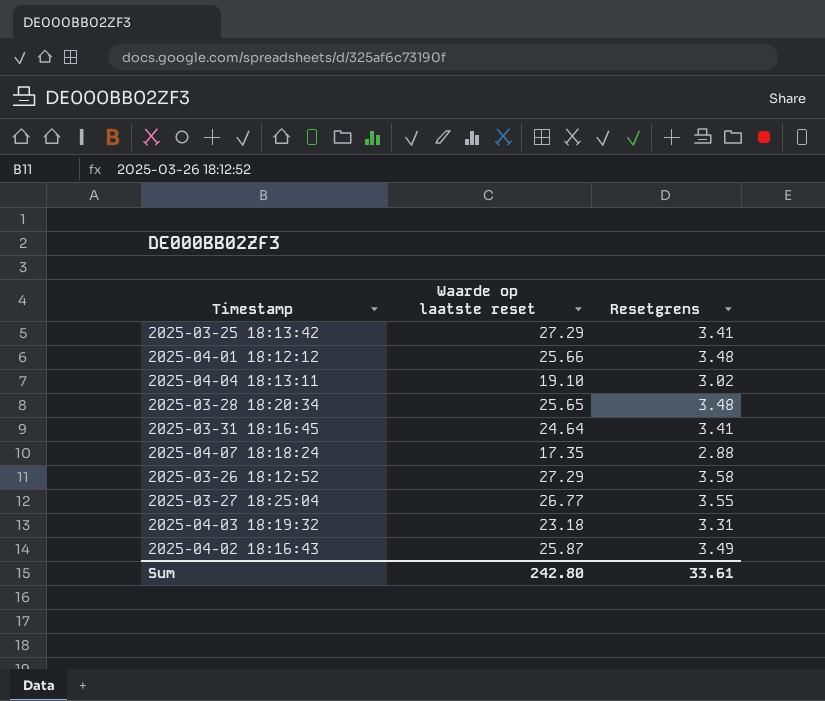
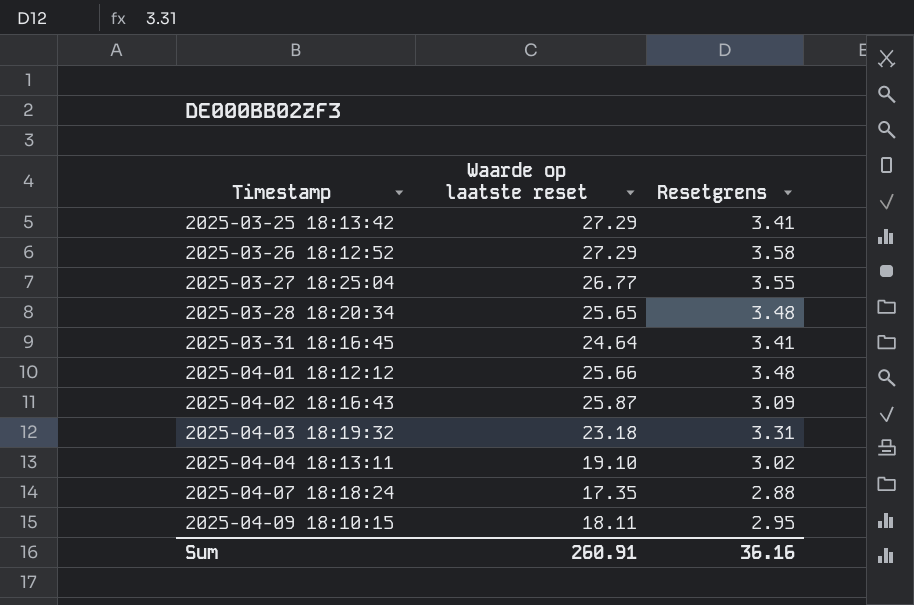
row order: none -> Timestamp ascending
2025-04-02 18:16:43 | Resetgrens: 3.49 -> 3.09
row 2025-04-09 18:10:15: none -> 18.11 | 2.95
Sum | Waarde op laatste reset: 242.80 -> 260.91
Sum | Resetgrens: 33.61 -> 36.16

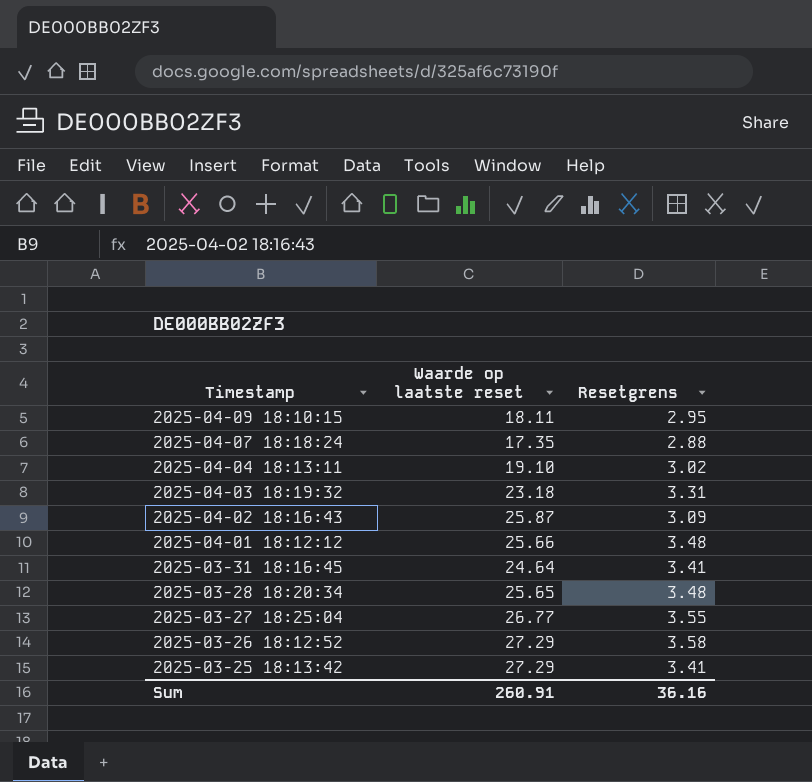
row order: Timestamp ascending -> Timestamp descending

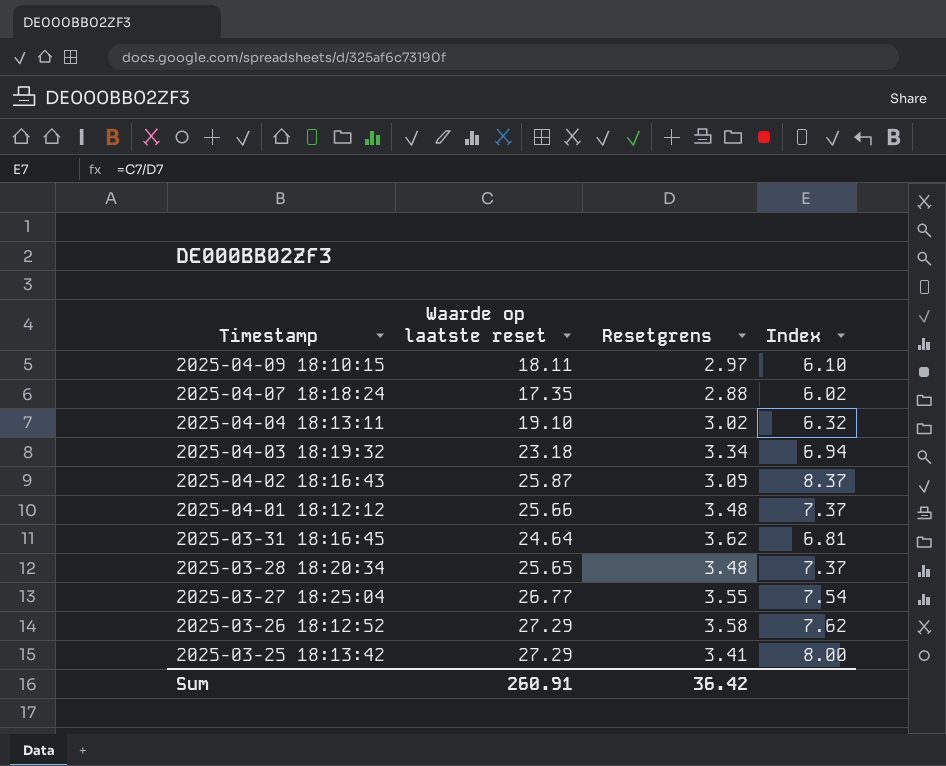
column Index | formula: none -> [Waarde op laatste reset] / [Resetgrens]
2025-04-09 18:10:15 | Resetgrens: 2.95 -> 2.97
2025-04-03 18:19:32 | Resetgrens: 3.31 -> 3.34
2025-03-31 18:16:45 | Resetgrens: 3.41 -> 3.62
Sum | Resetgrens: 36.16 -> 36.42

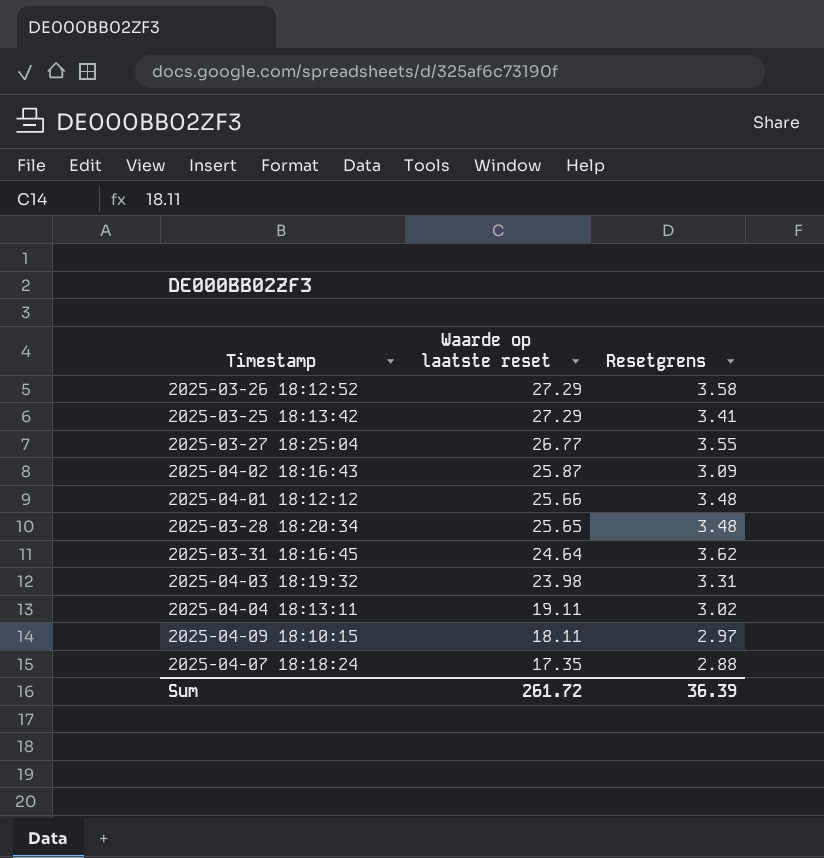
row order: Timestamp descending -> Waarde op laatste reset descending
column Index | formula: [Waarde op laatste reset] / [Resetgrens] -> none
2025-04-03 18:19:32 | Waarde op laatste reset: 23.18 -> 23.98
2025-04-03 18:19:32 | Resetgrens: 3.34 -> 3.31
2025-04-04 18:13:11 | Waarde op laatste reset: 19.10 -> 19.11
Sum | Waarde op laatste reset: 260.91 -> 261.72
Sum | Resetgrens: 36.42 -> 36.39

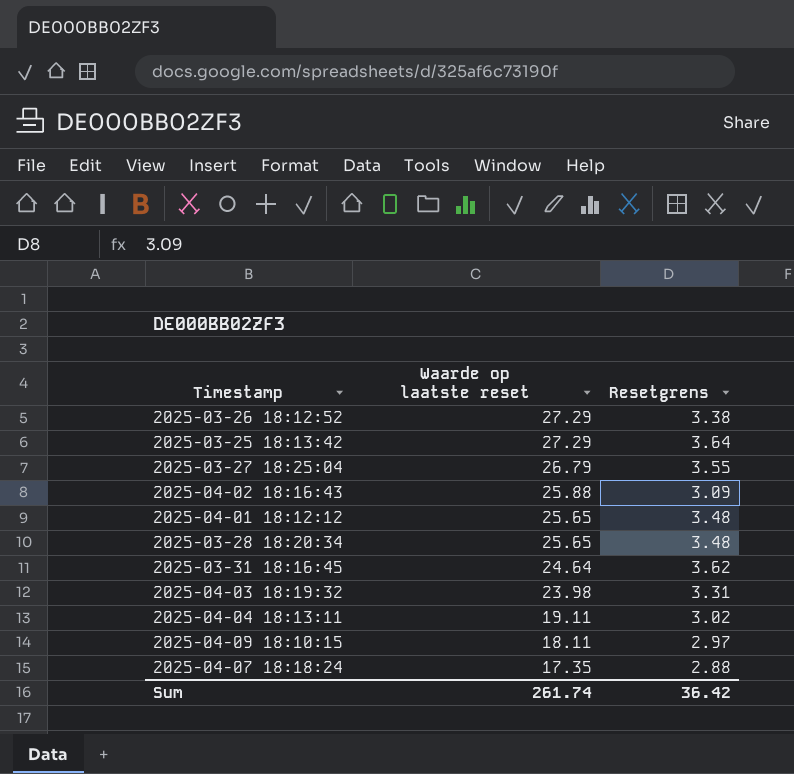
2025-03-26 18:12:52 | Resetgrens: 3.58 -> 3.38
2025-03-25 18:13:42 | Resetgrens: 3.41 -> 3.64
2025-03-27 18:25:04 | Waarde op laatste reset: 26.77 -> 26.79
2025-04-02 18:16:43 | Waarde op laatste reset: 25.87 -> 25.88
2025-04-01 18:12:12 | Waarde op laatste reset: 25.66 -> 25.65
Sum | Waarde op laatste reset: 261.72 -> 261.74
Sum | Resetgrens: 36.39 -> 36.42

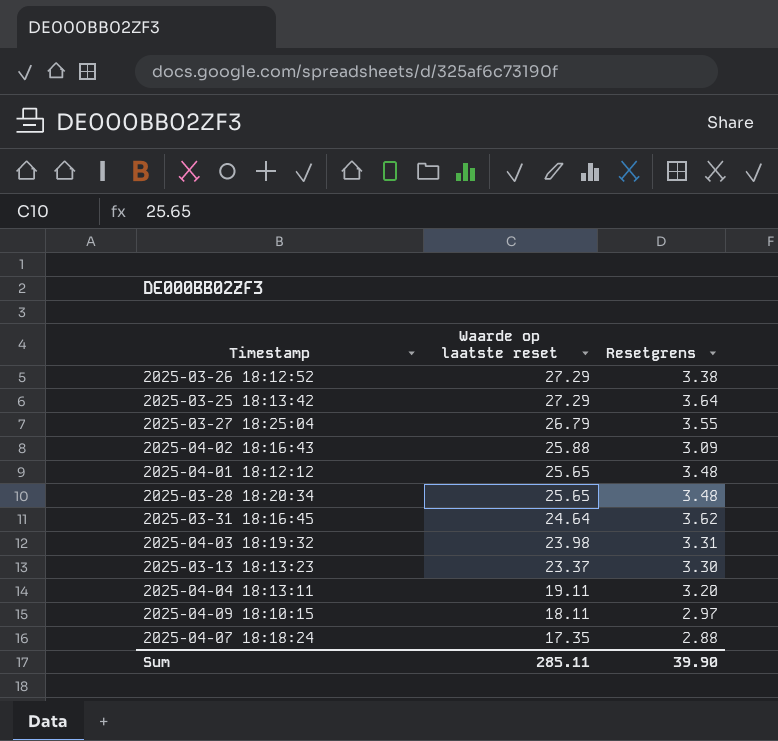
row 2025-03-13 18:13:23: none -> 23.37 | 3.30
2025-04-04 18:13:11 | Resetgrens: 3.02 -> 3.20
Sum | Waarde op laatste reset: 261.74 -> 285.11
Sum | Resetgrens: 36.42 -> 39.90

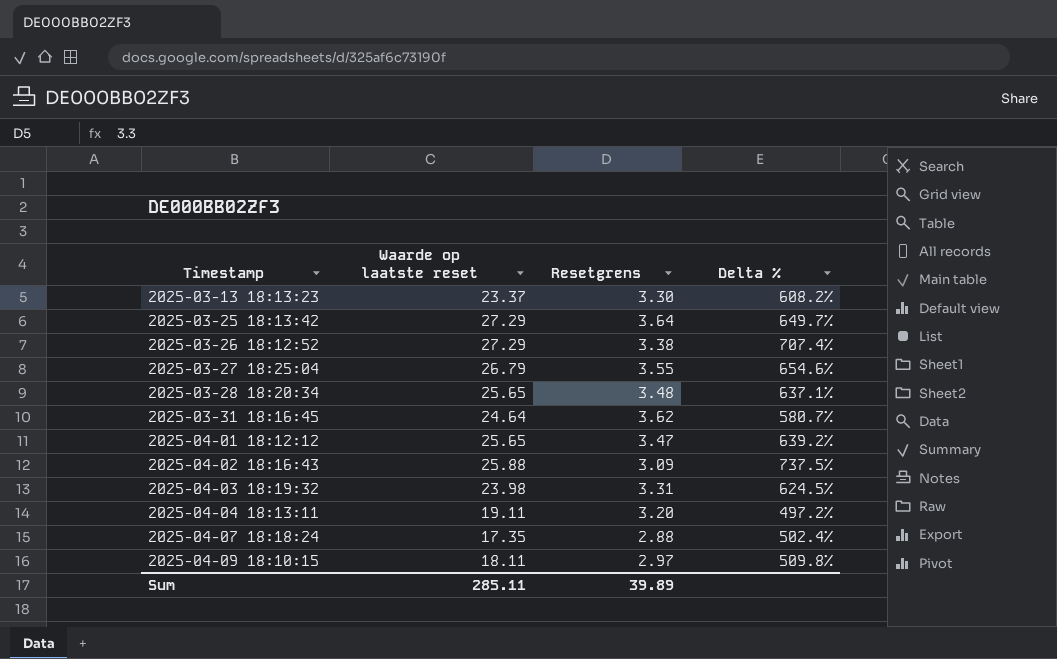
row order: Waarde op laatste reset descending -> Timestamp ascending
column Delta % | formula: none -> ([Waarde op laatste reset] - [Resetgrens]) / [Resetgrens]
2025-04-01 18:12:12 | Resetgrens: 3.48 -> 3.47
Sum | Resetgrens: 39.90 -> 39.89

